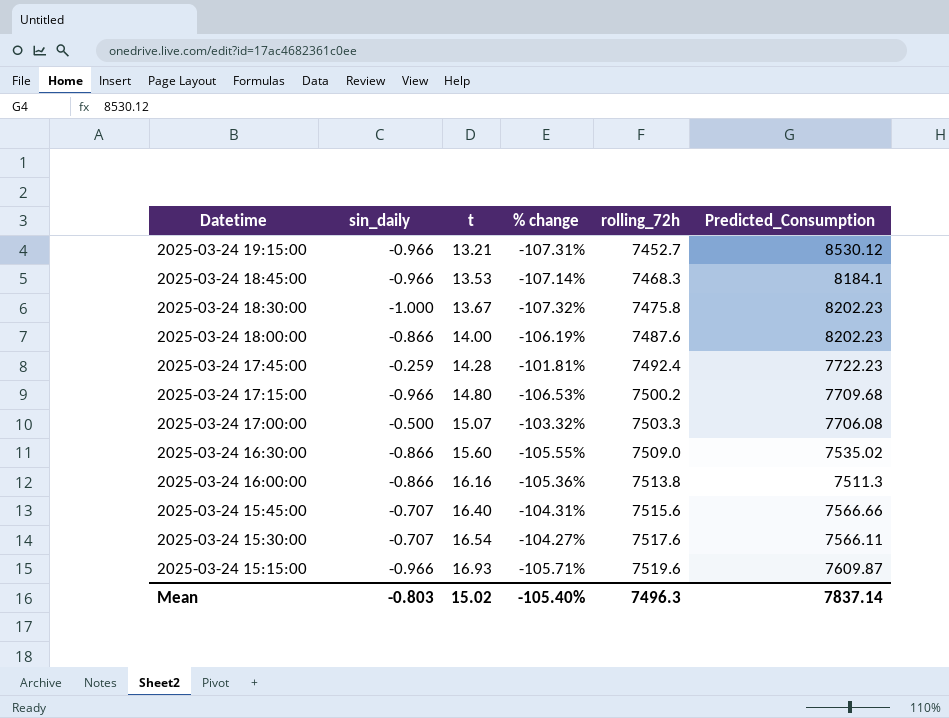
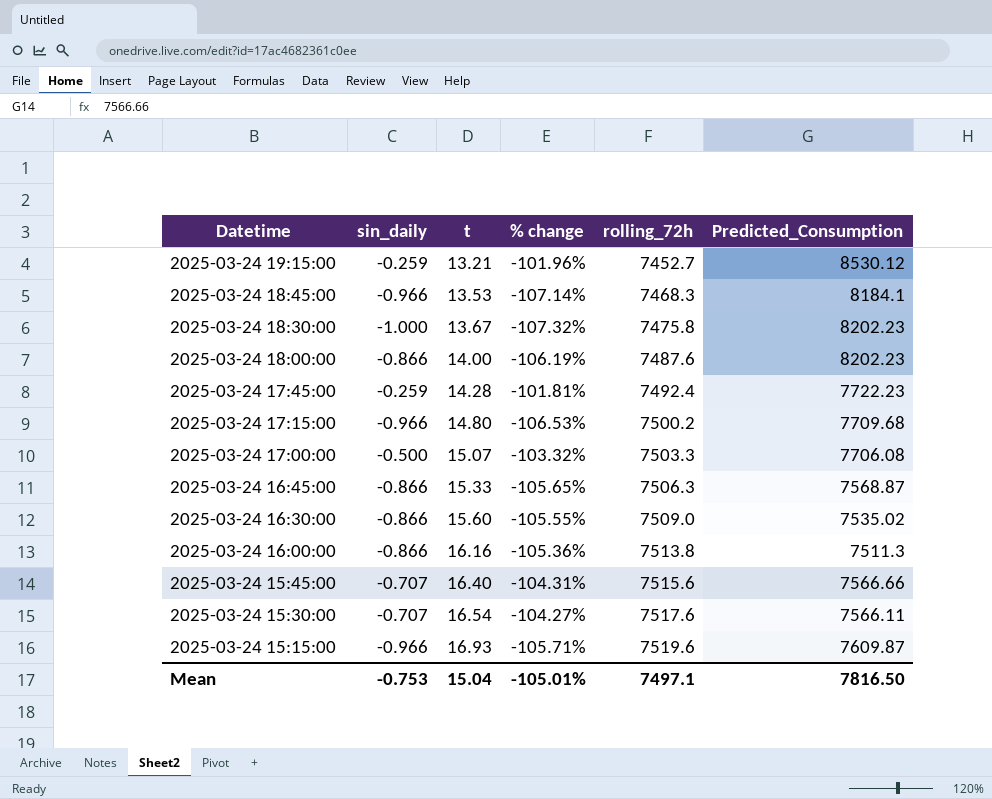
2025-03-24 19:15:00 | sin_daily: -0.966 -> -0.259
2025-03-24 19:15:00 | % change: -107.31% -> -101.96%
row 2025-03-24 16:45:00: none -> -0.866 | 15.33 | -105.65% | 7506.3 | 7568.87
Mean | sin_daily: -0.803 -> -0.753
Mean | t: 15.02 -> 15.04
Mean | % change: -105.40% -> -105.01%
Mean | rolling_72h: 7496.3 -> 7497.1
Mean | Predicted_Consumption: 7837.14 -> 7816.50

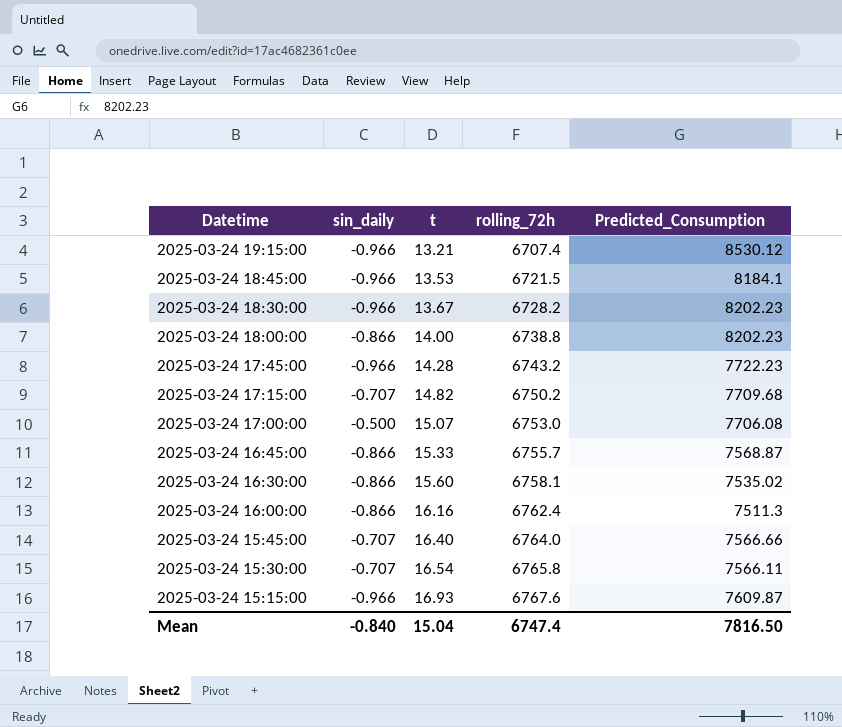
column % change | formula: ([sin_daily] - [t]) / [t] -> none
2025-03-24 19:15:00 | sin_daily: -0.259 -> -0.966
2025-03-24 19:15:00 | rolling_72h: 7452.7 -> 6707.4
2025-03-24 18:45:00 | rolling_72h: 7468.3 -> 6721.5
2025-03-24 18:30:00 | sin_daily: -1.000 -> -0.966
2025-03-24 18:30:00 | rolling_72h: 7475.8 -> 6728.2
2025-03-24 18:00:00 | rolling_72h: 7487.6 -> 6738.8
2025-03-24 17:45:00 | sin_daily: -0.259 -> -0.966
2025-03-24 17:45:00 | rolling_72h: 7492.4 -> 6743.2
2025-03-24 17:15:00 | sin_daily: -0.966 -> -0.707
2025-03-24 17:15:00 | t: 14.80 -> 14.82
2025-03-24 17:15:00 | rolling_72h: 7500.2 -> 6750.2
2025-03-24 17:00:00 | rolling_72h: 7503.3 -> 6753.0
2025-03-24 16:45:00 | rolling_72h: 7506.3 -> 6755.7
2025-03-24 16:30:00 | rolling_72h: 7509.0 -> 6758.1
2025-03-24 16:00:00 | rolling_72h: 7513.8 -> 6762.4
2025-03-24 15:45:00 | rolling_72h: 7515.6 -> 6764.0
2025-03-24 15:30:00 | rolling_72h: 7517.6 -> 6765.8
2025-03-24 15:15:00 | rolling_72h: 7519.6 -> 6767.6
Mean | sin_daily: -0.753 -> -0.840
Mean | rolling_72h: 7497.1 -> 6747.4

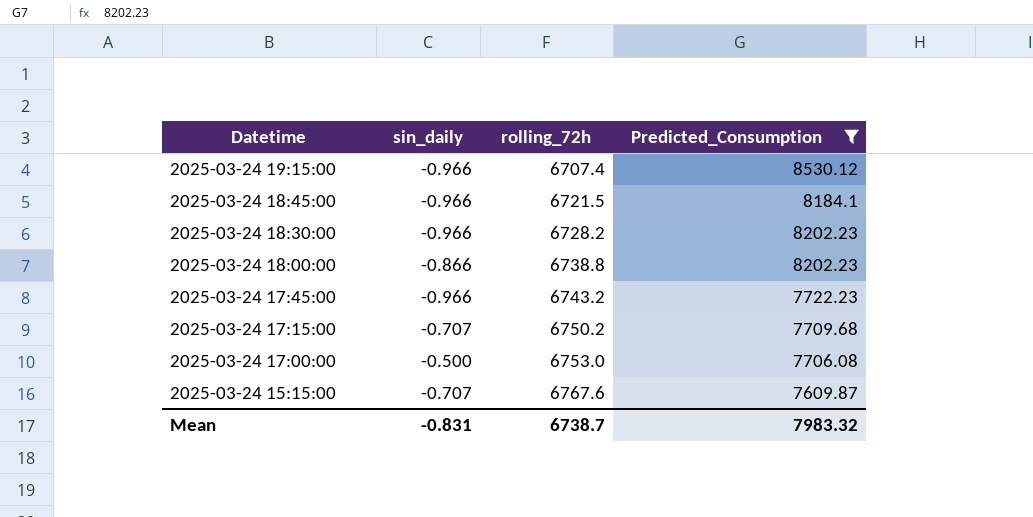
filter: none -> Predicted_Consumption >= 7609.87
column t | position: 3 -> none
2025-03-24 15:15:00 | sin_daily: -0.966 -> -0.707
Mean | sin_daily: -0.840 -> -0.831
Mean | rolling_72h: 6747.4 -> 6738.7
Mean | Predicted_Consumption: 7816.50 -> 7983.32

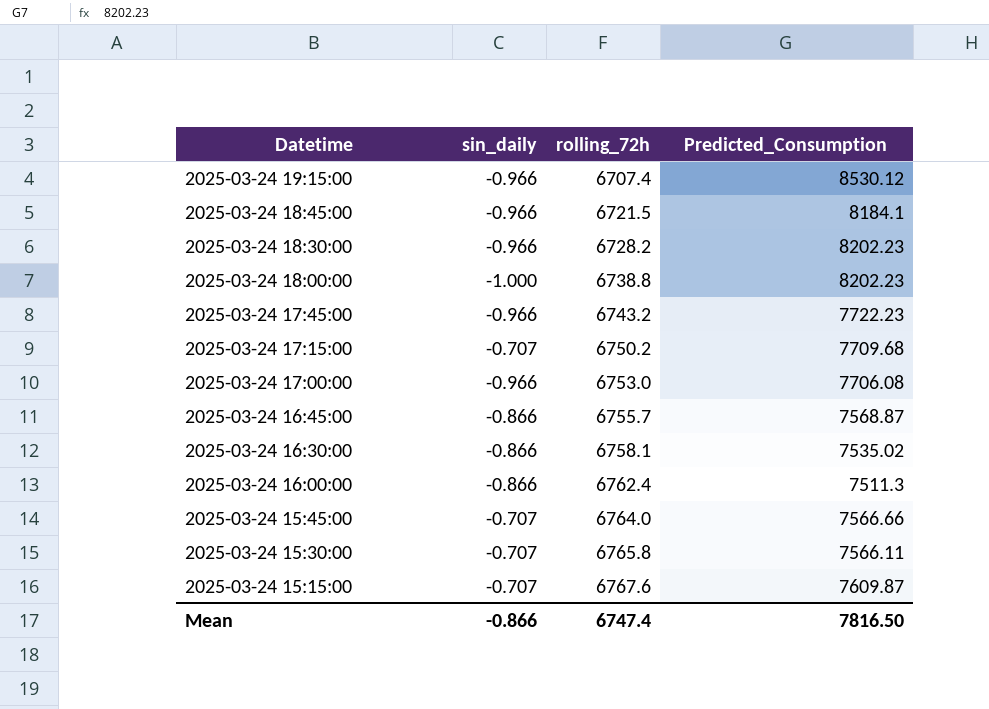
filter: Predicted_Consumption >= 7609.87 -> none
2025-03-24 18:00:00 | sin_daily: -0.866 -> -1.000
2025-03-24 17:00:00 | sin_daily: -0.500 -> -0.966
Mean | sin_daily: -0.831 -> -0.866
Mean | rolling_72h: 6738.7 -> 6747.4
Mean | Predicted_Consumption: 7983.32 -> 7816.50

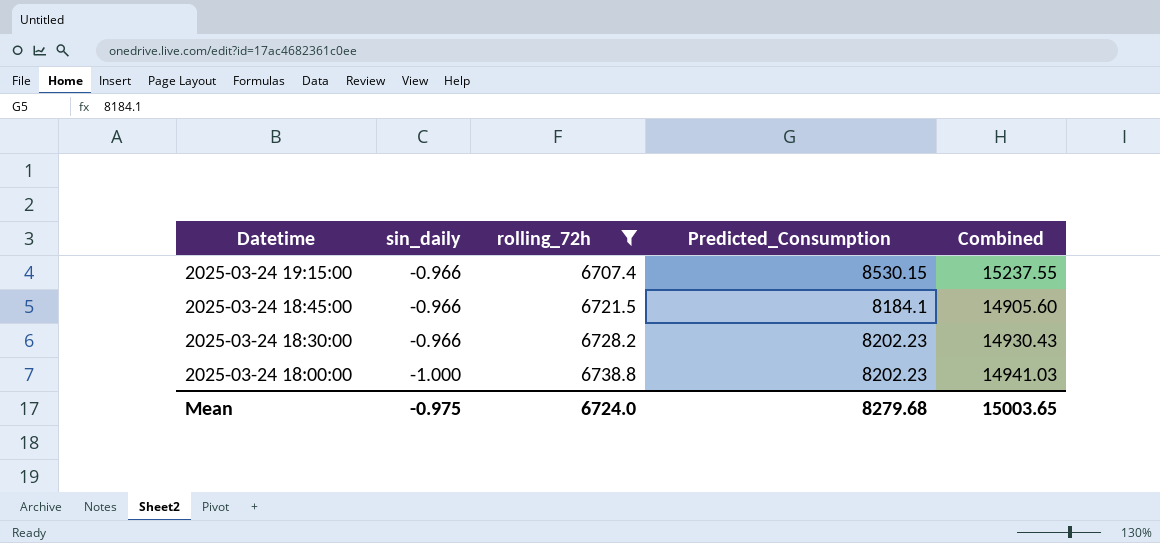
filter: none -> rolling_72h <= 6738.8
column Combined | formula: none -> [rolling_72h] + [Predicted_Consumption]
2025-03-24 19:15:00 | Predicted_Consumption: 8530.12 -> 8530.15
Mean | sin_daily: -0.866 -> -0.975
Mean | rolling_72h: 6747.4 -> 6724.0
Mean | Predicted_Consumption: 7816.50 -> 8279.68

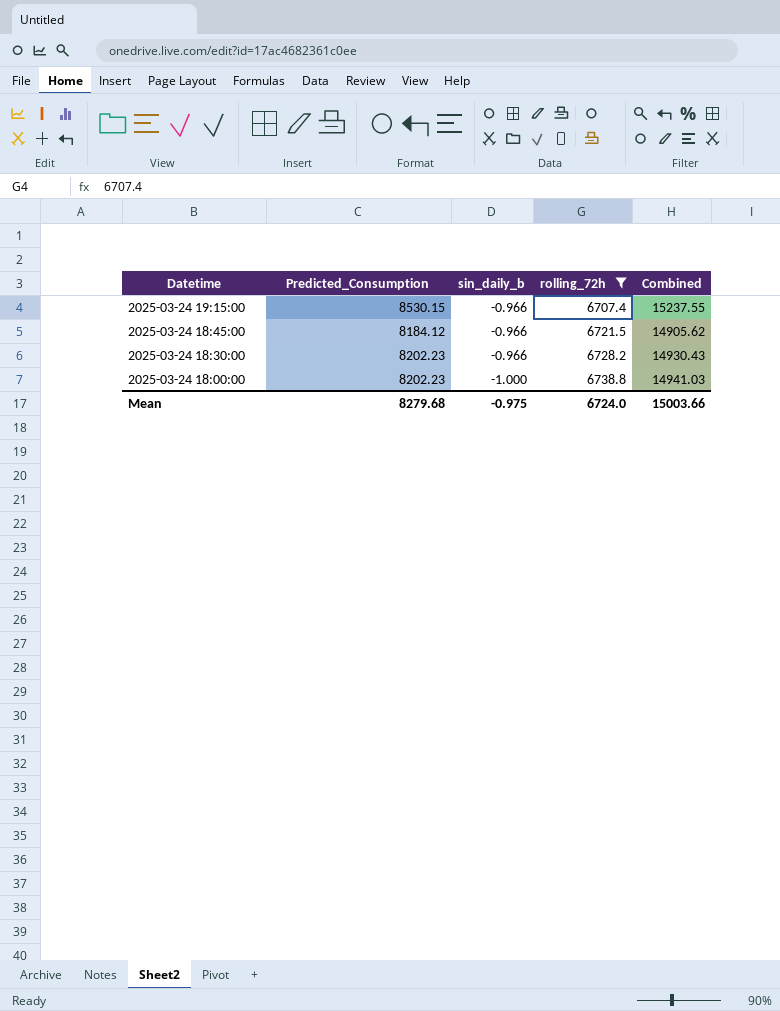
column Predicted_Consumption | position: 4 -> 2
column name: sin_daily -> sin_daily_b
2025-03-24 18:45:00 | Predicted_Consumption: 8184.1 -> 8184.12
2025-03-24 18:45:00 | Combined: 14905.60 -> 14905.62
Mean | Combined: 15003.65 -> 15003.66

